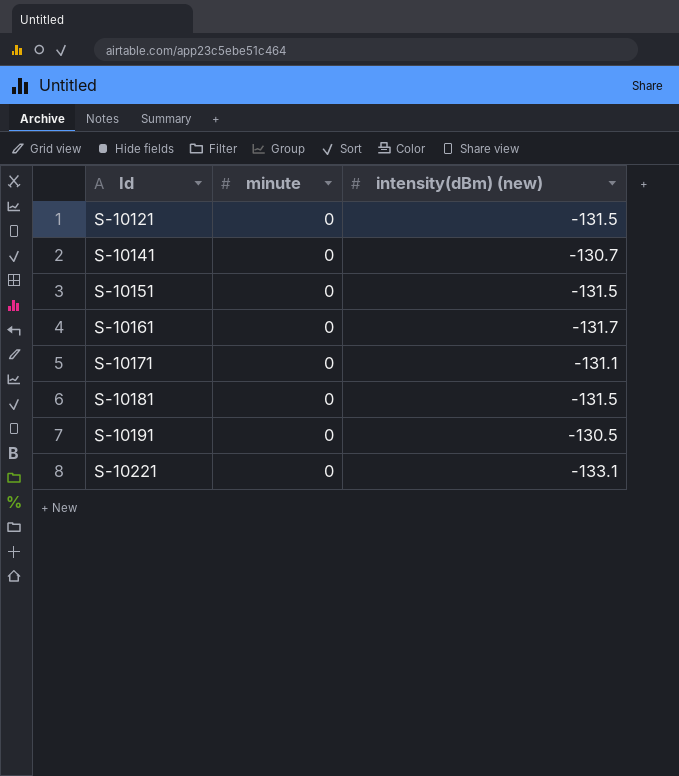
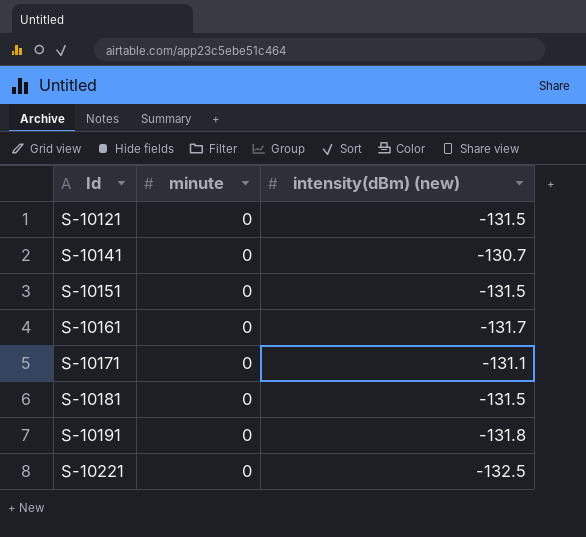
S-10191 | intensity(dBm) (new): -130.5 -> -131.8
S-10221 | intensity(dBm) (new): -133.1 -> -132.5

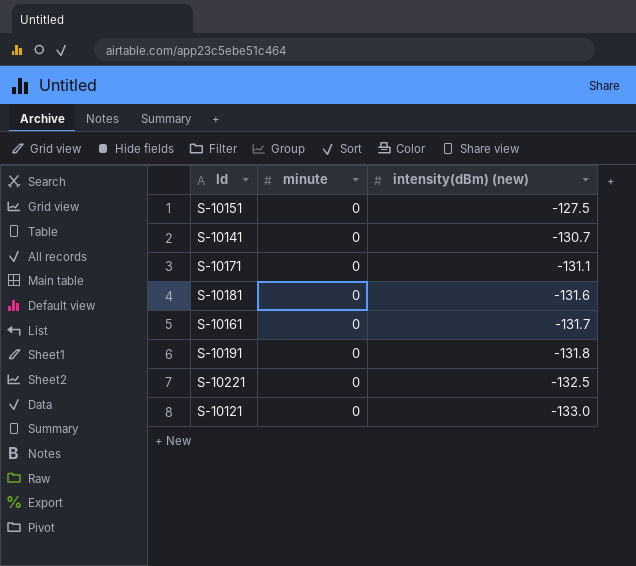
row order: Id ascending -> intensity(dBm) (new) descending
S-10151 | intensity(dBm) (new): -131.5 -> -127.5
S-10181 | intensity(dBm) (new): -131.5 -> -131.6
S-10121 | intensity(dBm) (new): -131.5 -> -133.0

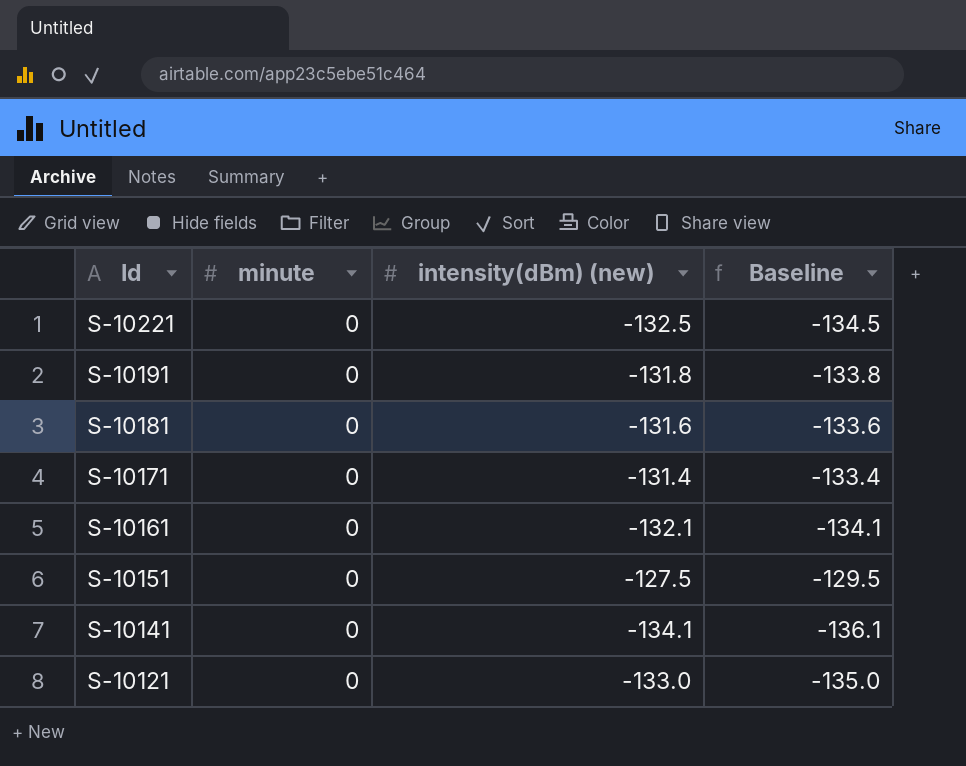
row order: intensity(dBm) (new) descending -> Id descending
column Baseline | formula: none -> [intensity(dBm) (new)] - 2
S-10171 | intensity(dBm) (new): -131.1 -> -131.4
S-10161 | intensity(dBm) (new): -131.7 -> -132.1
S-10141 | intensity(dBm) (new): -130.7 -> -134.1

